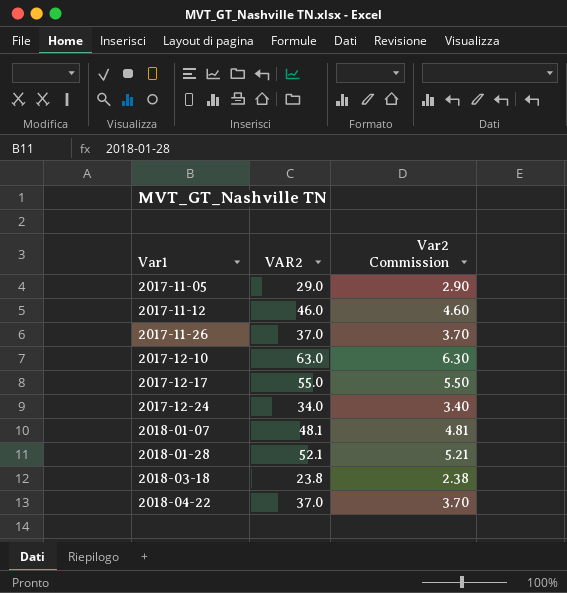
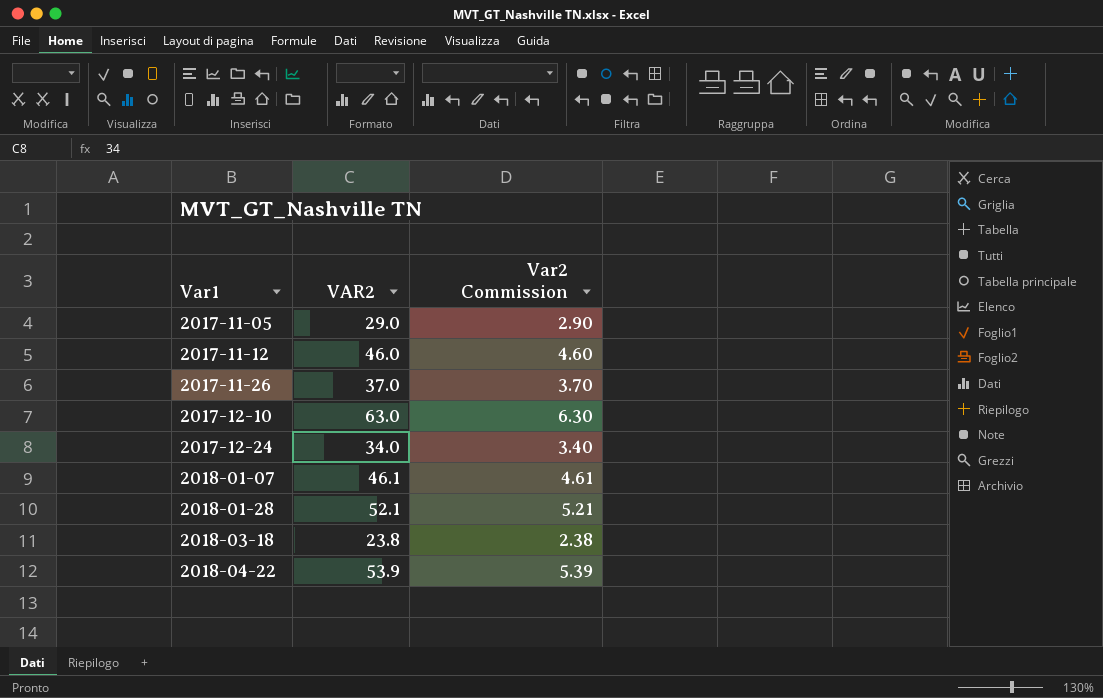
row 2017-12-17: 55.0 | 5.50 -> none
2018-01-07 | VAR2: 48.1 -> 46.1
2018-01-07 | Var2 Commission: 4.81 -> 4.61
2018-04-22 | VAR2: 37.0 -> 53.9
2018-04-22 | Var2 Commission: 3.70 -> 5.39

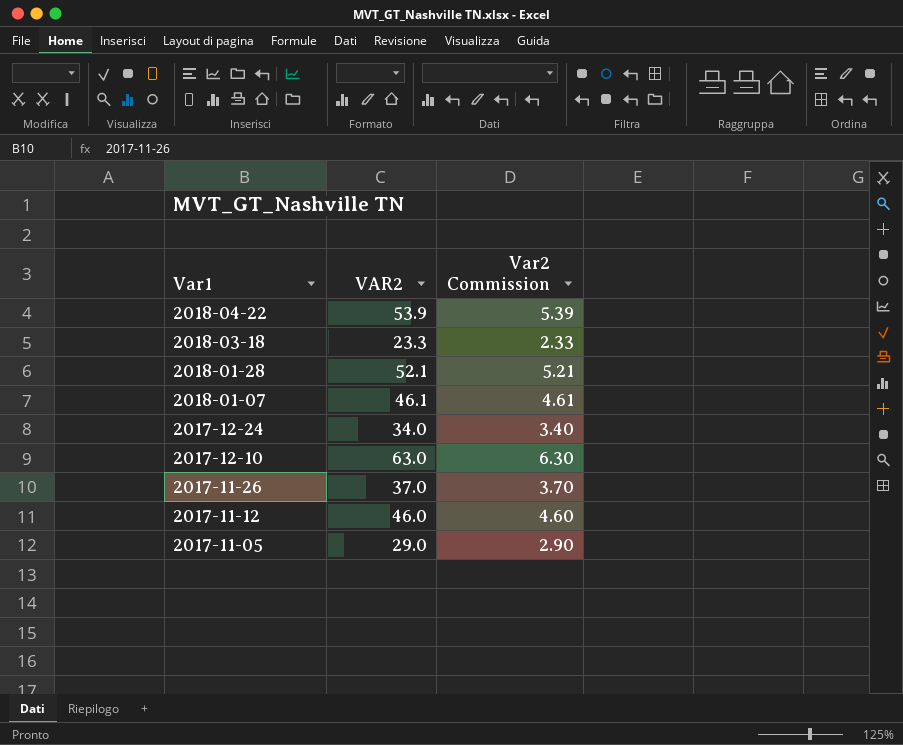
row order: Var1 ascending -> Var1 descending
2018-03-18 | VAR2: 23.8 -> 23.3
2018-03-18 | Var2 Commission: 2.38 -> 2.33

